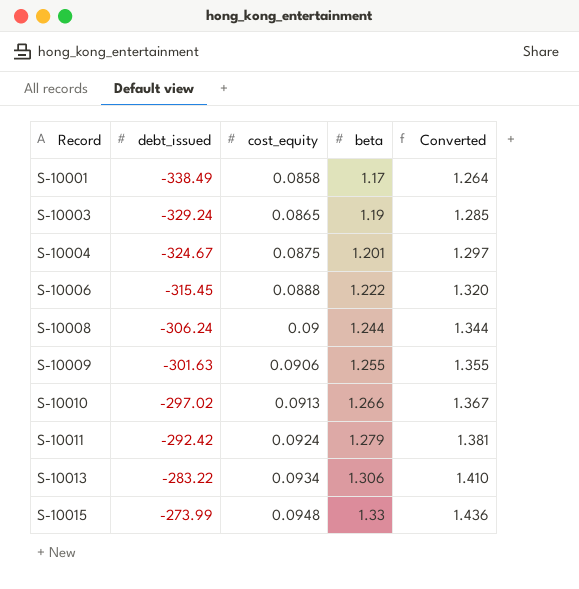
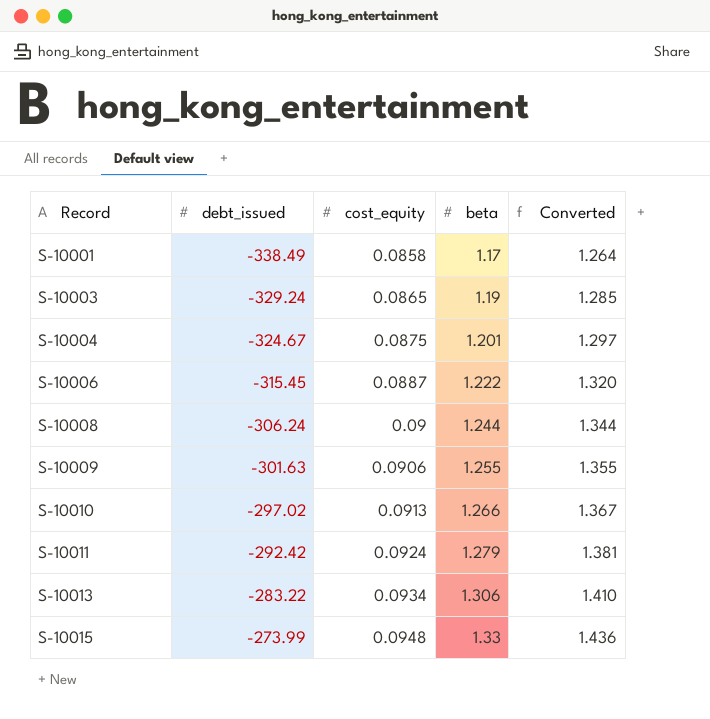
S-10006 | cost_equity: 0.0888 -> 0.0887

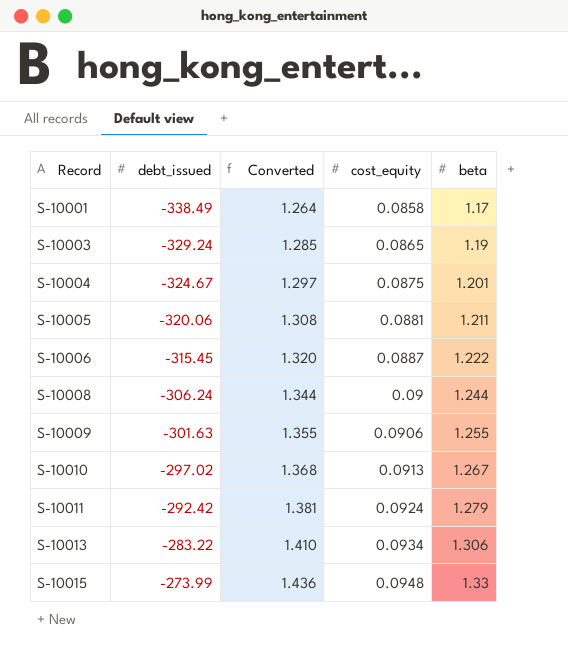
column Converted | position: 5 -> 3
row S-10005: none -> -320.06 | 1.308 | 0.0881 | 1.211
S-10010 | Converted: 1.367 -> 1.368
S-10010 | beta: 1.266 -> 1.267

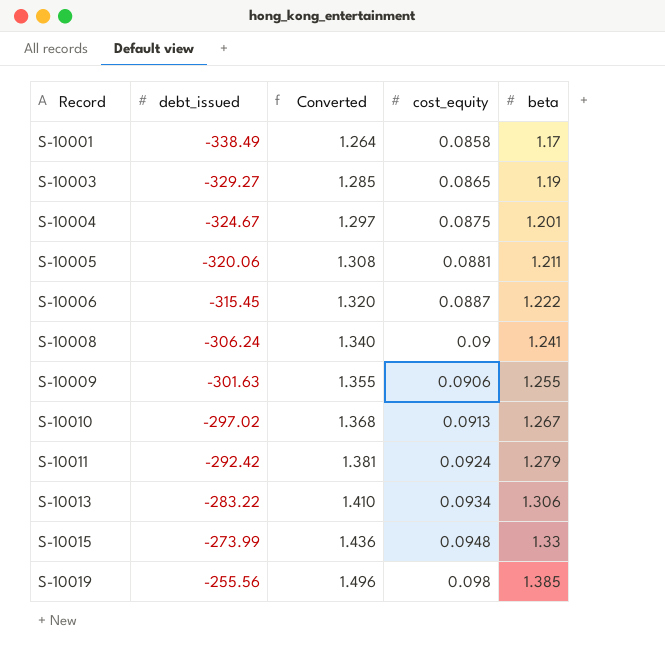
S-10003 | debt_issued: -329.24 -> -329.27
S-10008 | Converted: 1.344 -> 1.340
S-10008 | beta: 1.244 -> 1.241
row S-10019: none -> -255.56 | 1.496 | 0.098 | 1.385

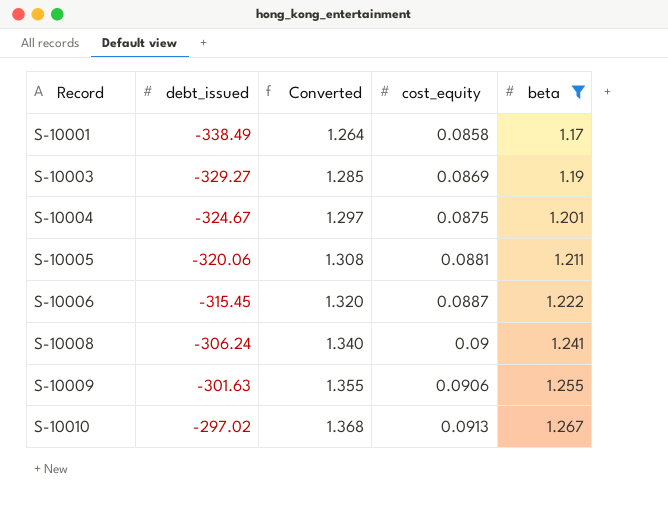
filter: none -> beta <= 1.267
S-10003 | cost_equity: 0.0865 -> 0.0869

